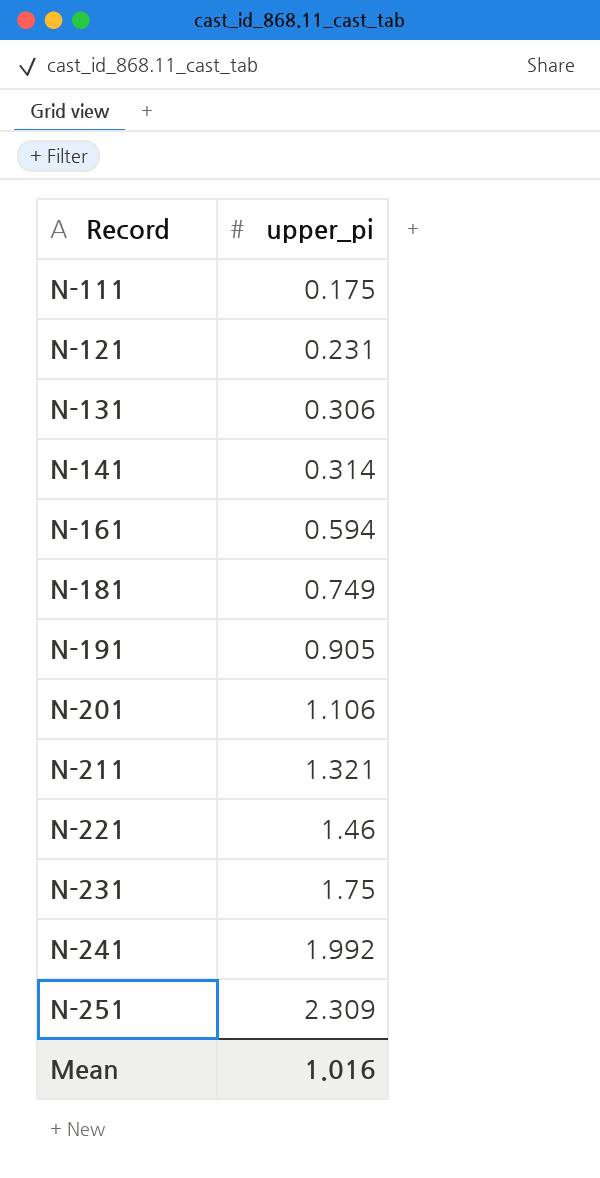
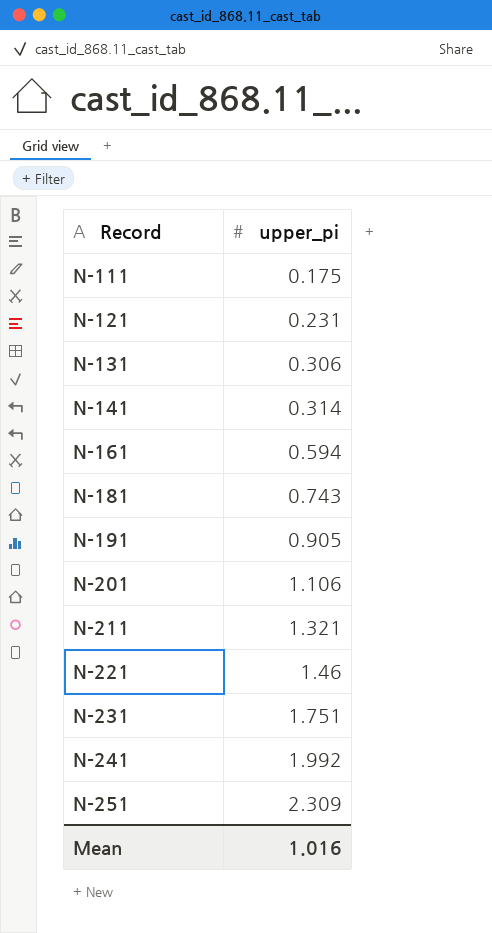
N-181 | upper_pi: 0.749 -> 0.743
N-231 | upper_pi: 1.75 -> 1.751

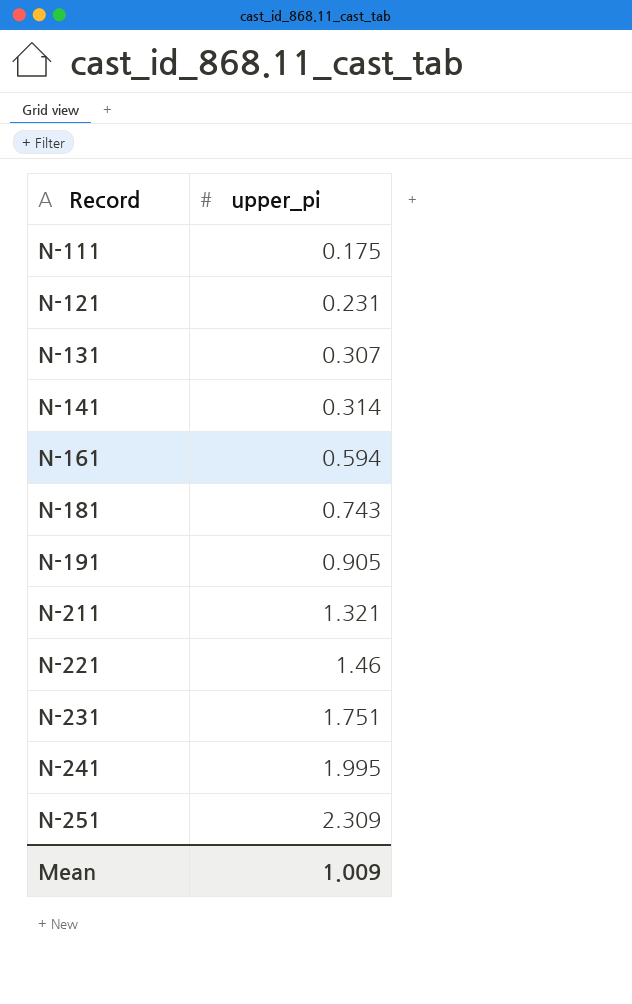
row N-201: 1.106 -> none
N-131 | upper_pi: 0.306 -> 0.307
N-241 | upper_pi: 1.992 -> 1.995
Mean | upper_pi: 1.016 -> 1.009

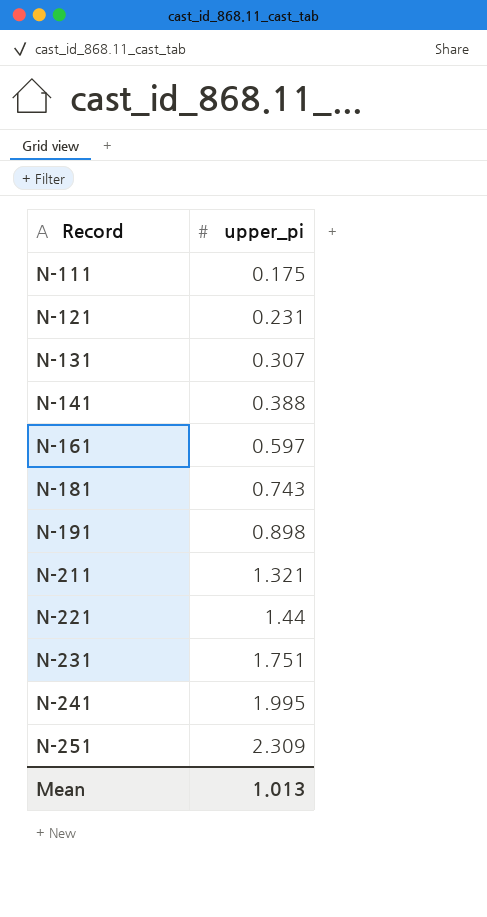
N-141 | upper_pi: 0.314 -> 0.388
N-161 | upper_pi: 0.594 -> 0.597
N-191 | upper_pi: 0.905 -> 0.898
N-221 | upper_pi: 1.46 -> 1.44
Mean | upper_pi: 1.009 -> 1.013

